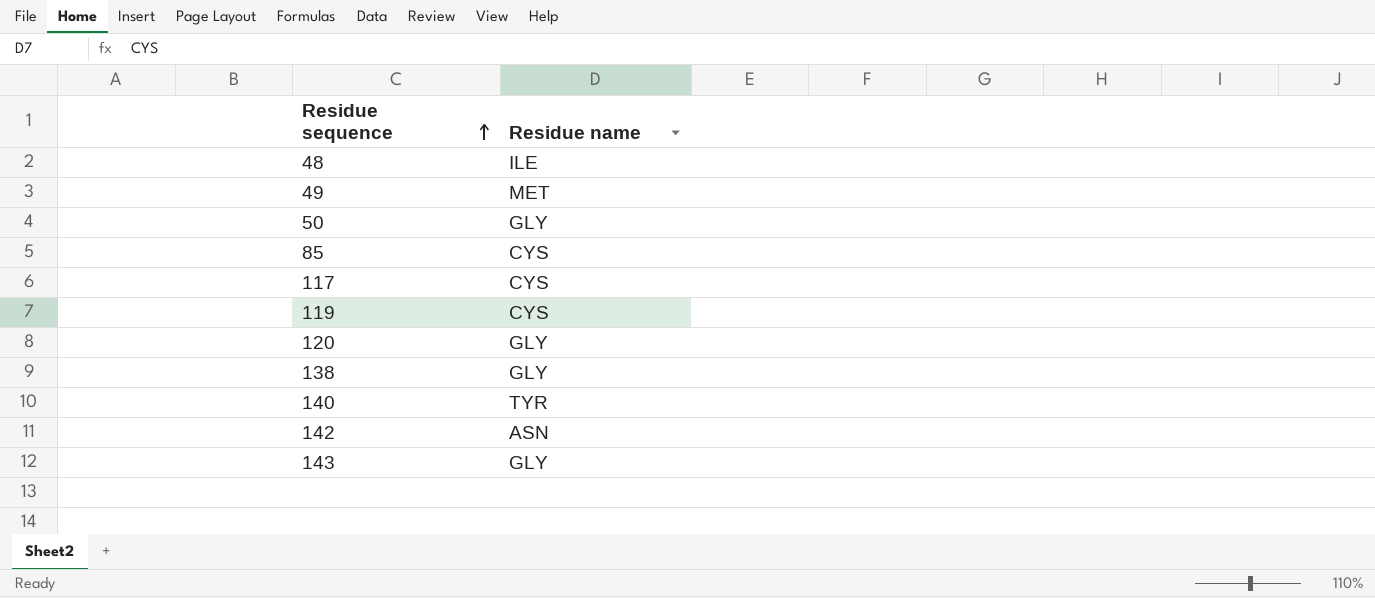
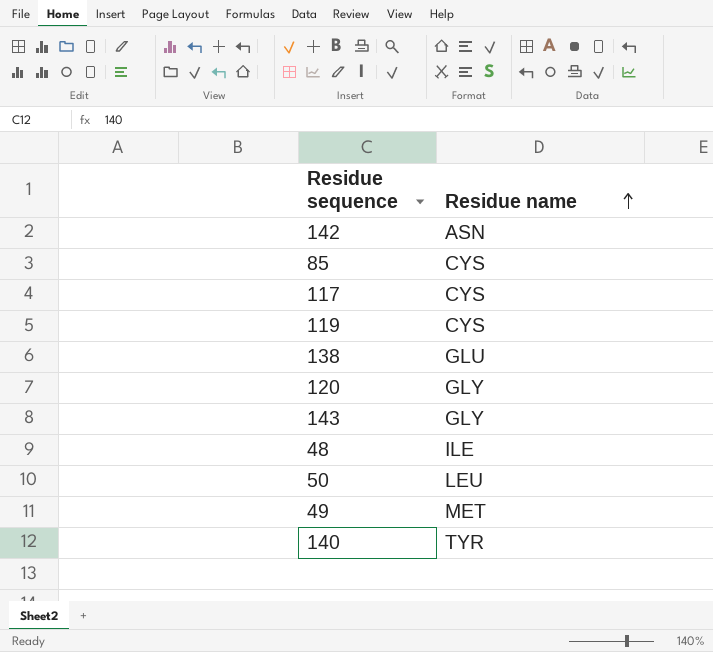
row order: Residue sequence ascending -> Residue name ascending
138 | Residue name: GLY -> GLU
50 | Residue name: GLY -> LEU

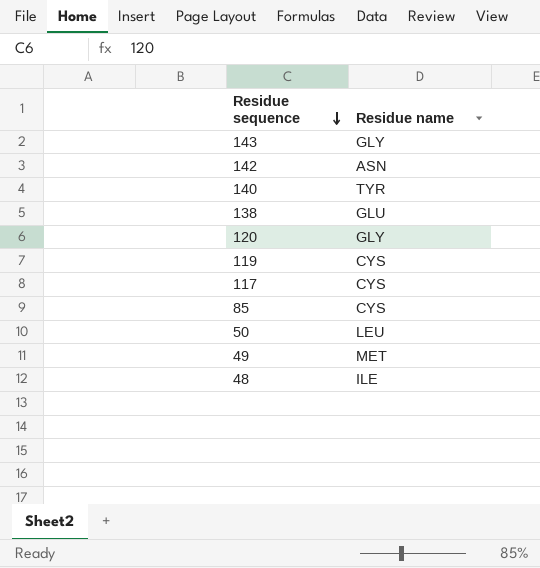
row order: Residue name ascending -> Residue sequence descending

